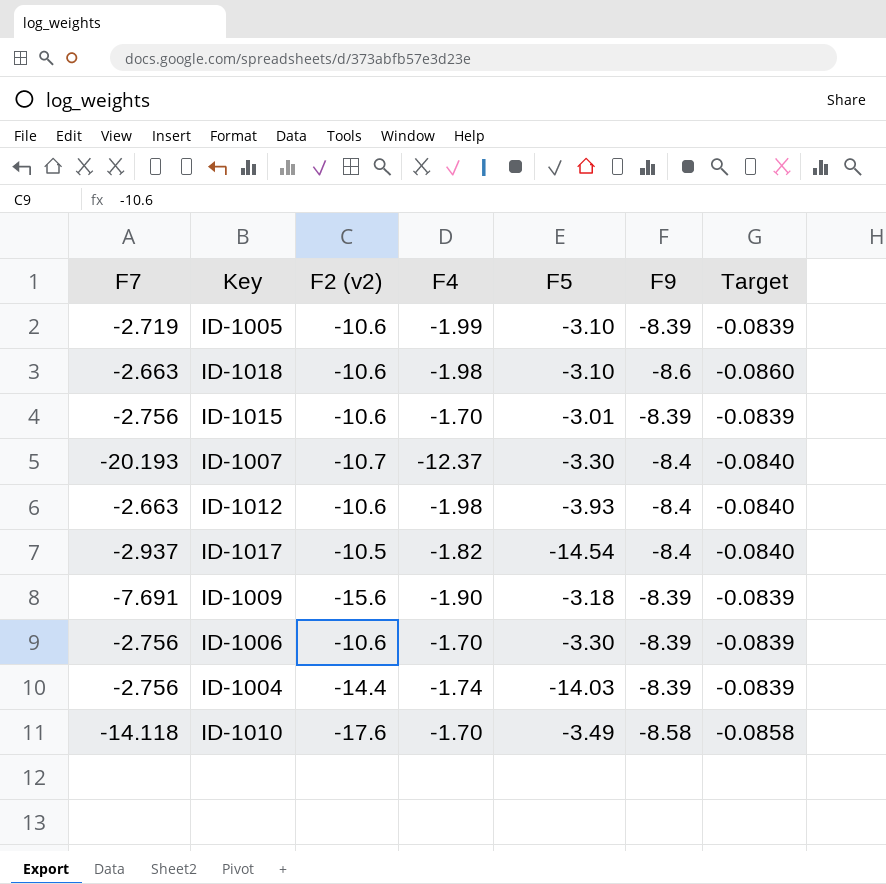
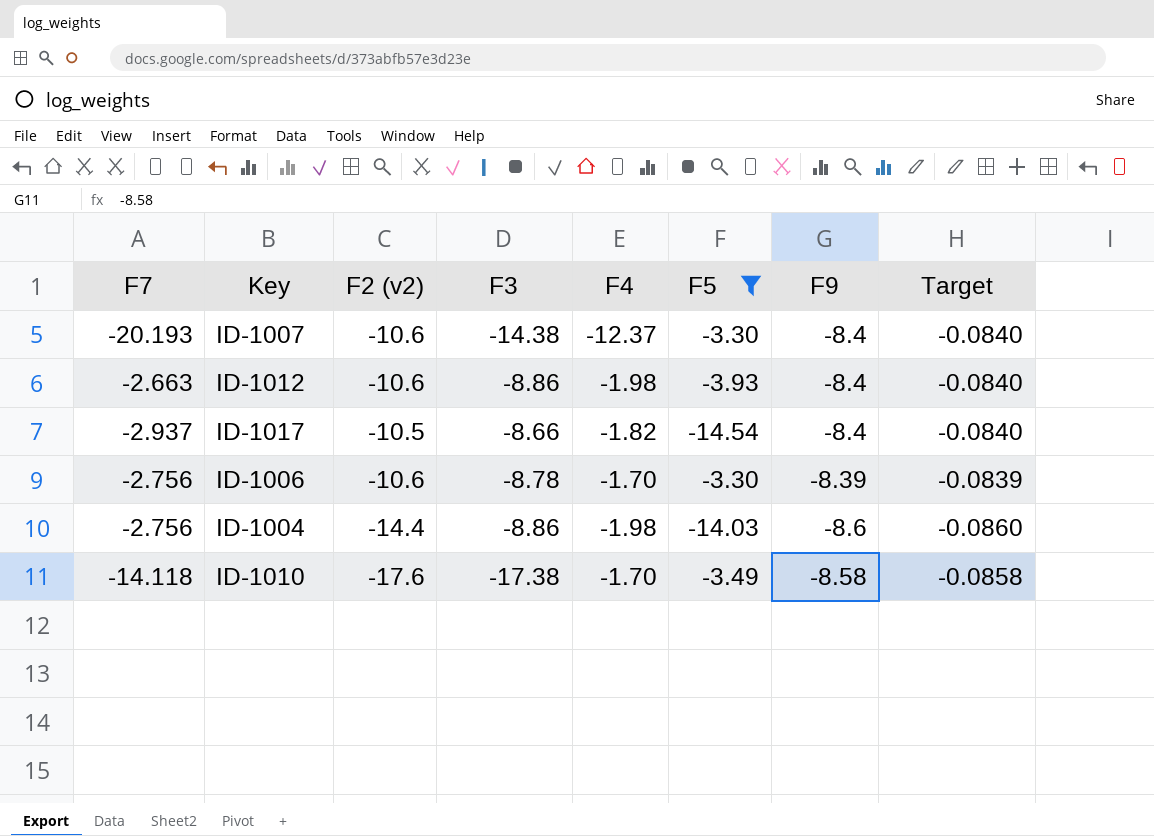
filter: none -> F5 <= -3.30
column F3 | position: none -> 4
ID-1007 | F2 (v2): -10.7 -> -10.6
ID-1004 | F4: -1.74 -> -1.98
ID-1004 | F9: -8.39 -> -8.6
ID-1004 | Target: -0.0839 -> -0.0860

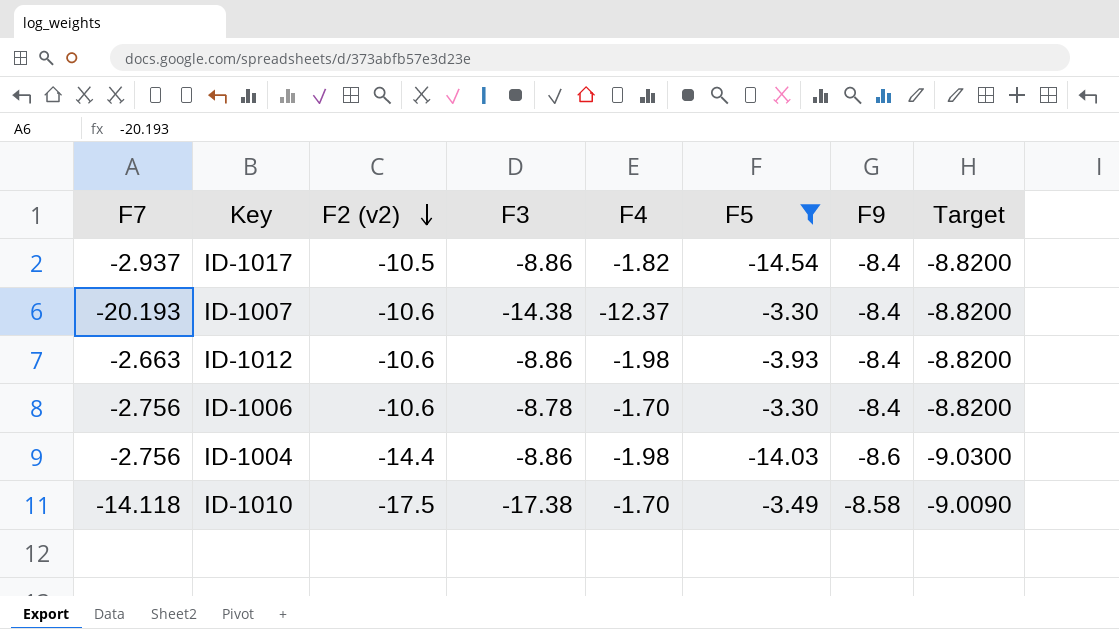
row order: none -> F2 (v2) descending
column Target | formula: [F9] * 0.01 -> [F9] * 1.05
ID-1017 | F3: -8.66 -> -8.86
ID-1006 | F9: -8.39 -> -8.4
ID-1010 | F2 (v2): -17.6 -> -17.5

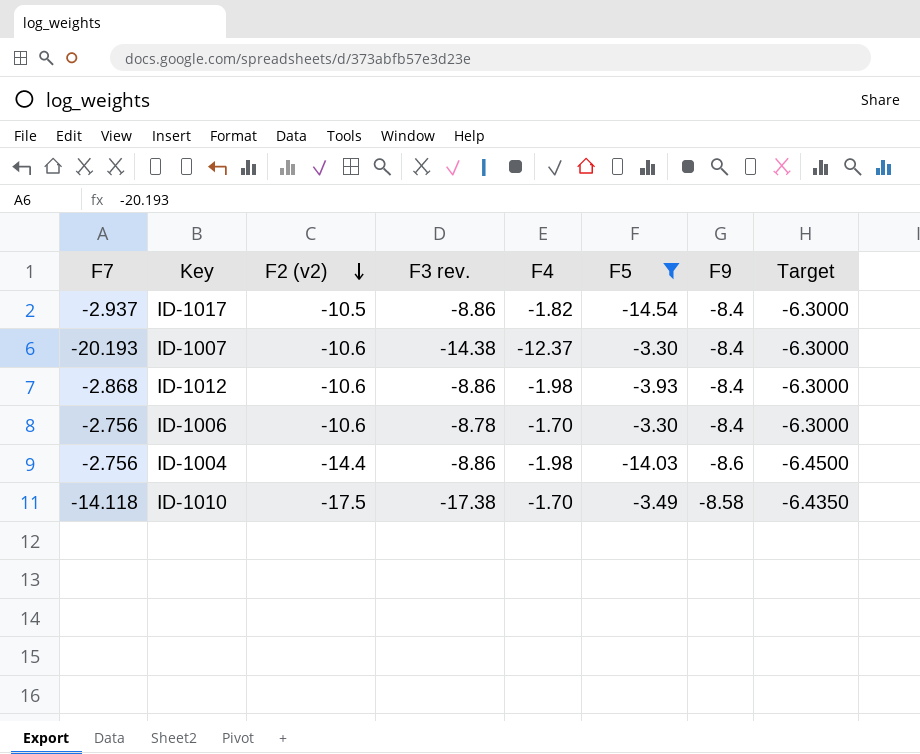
column name: F3 -> F3 rev.
column Target | formula: [F9] * 1.05 -> [F9] * 0.75
ID-1012 | F7: -2.663 -> -2.868

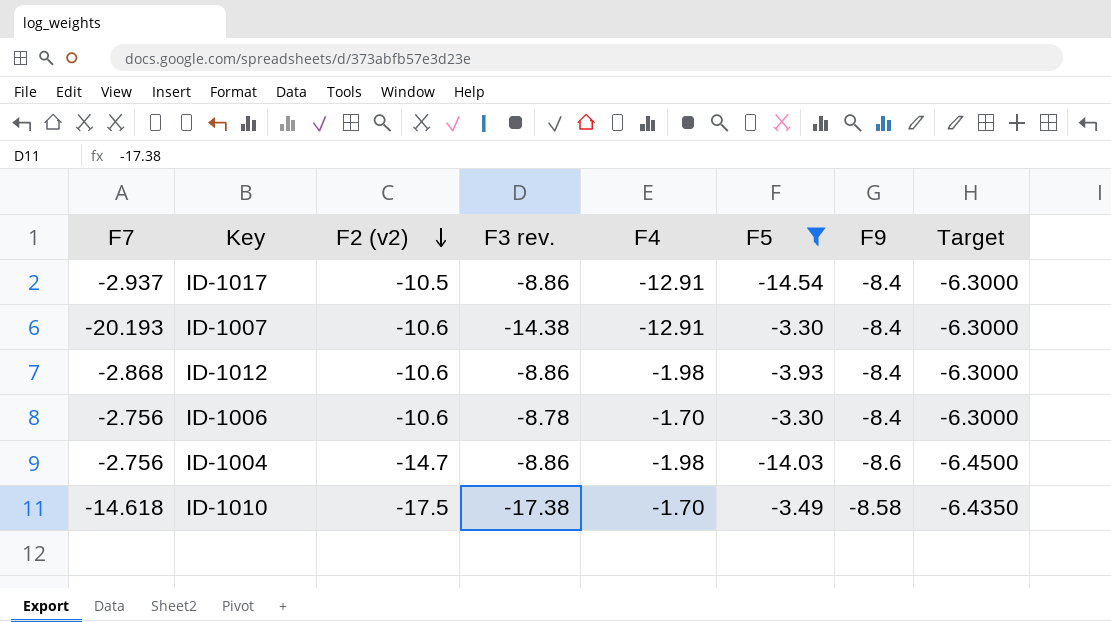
ID-1017 | F4: -1.82 -> -12.91
ID-1007 | F4: -12.37 -> -12.91
ID-1004 | F2 (v2): -14.4 -> -14.7
ID-1010 | F7: -14.118 -> -14.618

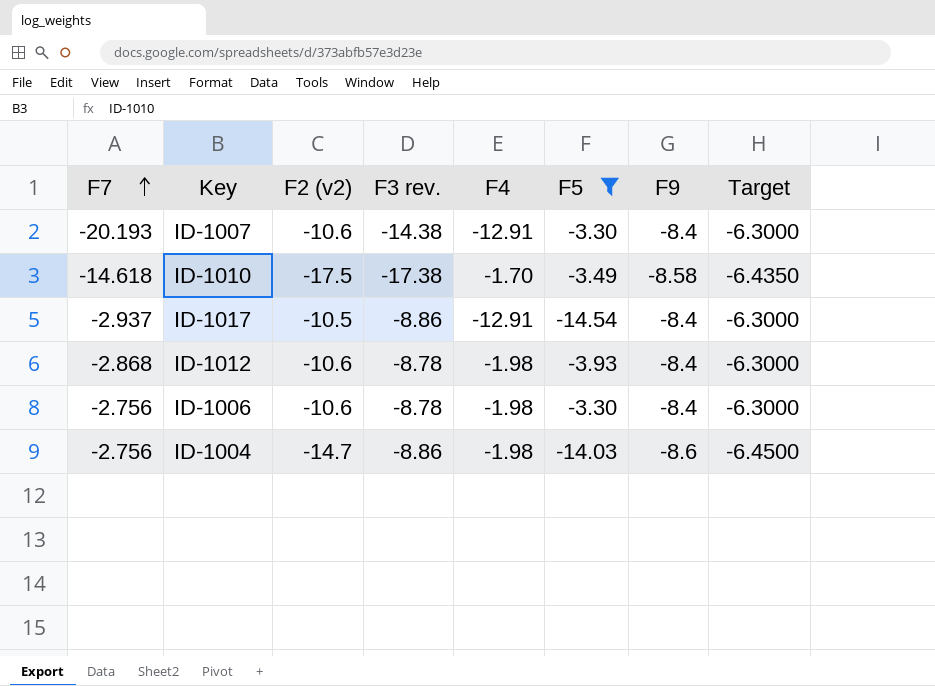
row order: F2 (v2) descending -> F7 ascending
ID-1012 | F3 rev.: -8.86 -> -8.78
ID-1006 | F4: -1.70 -> -1.98

